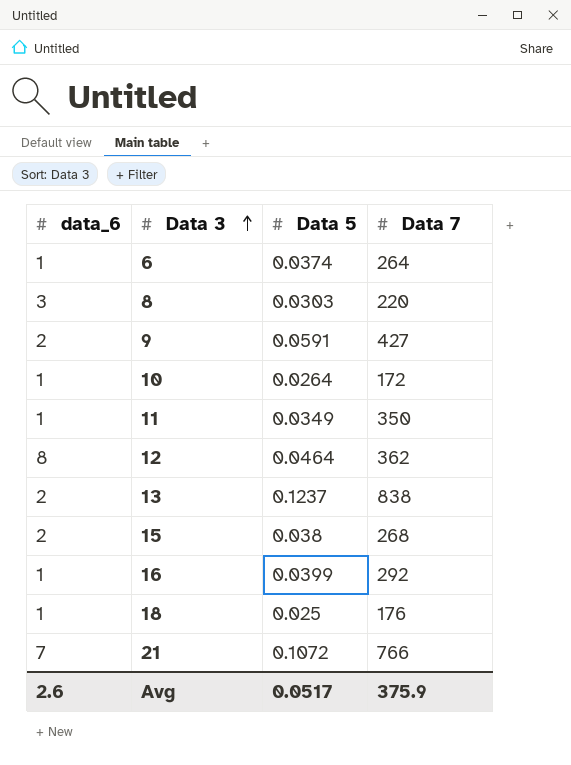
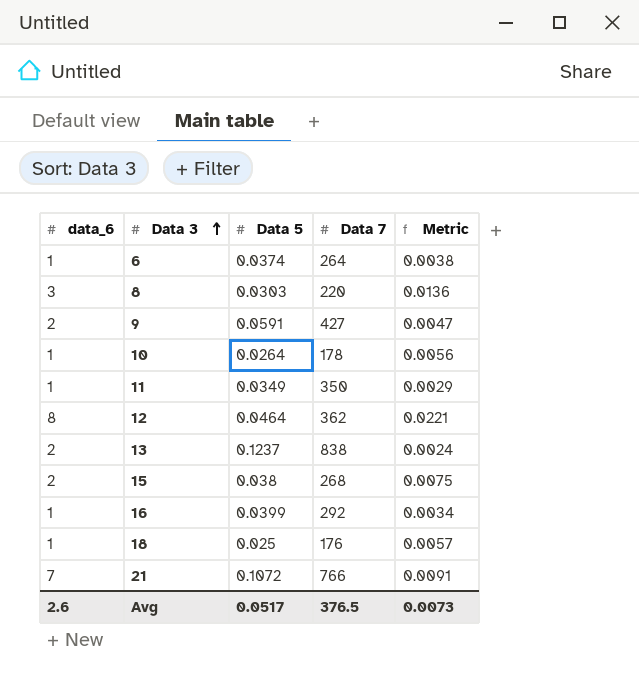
column Metric | formula: none -> [data_6] / [Data 7]
10 | Data 7: 172 -> 178
Avg | Data 7: 375.9 -> 376.5

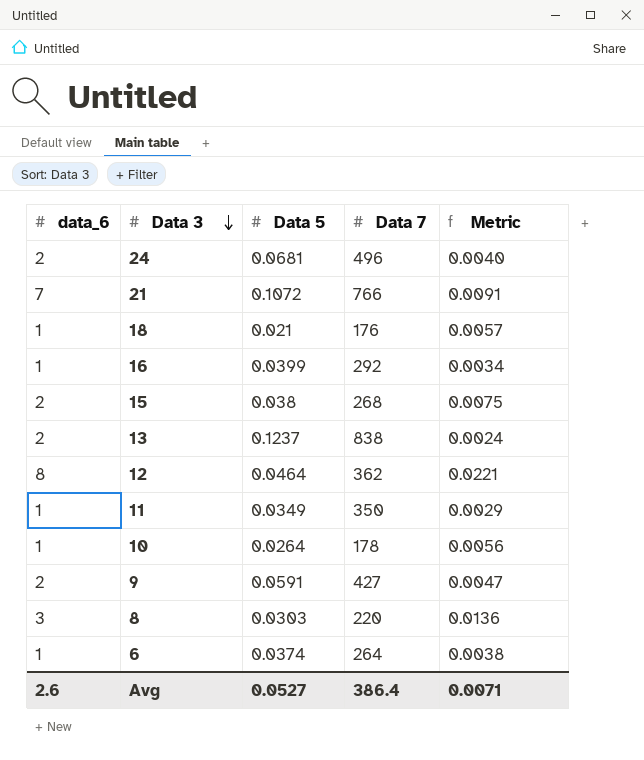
row order: Data 3 ascending -> Data 3 descending
row 24: none -> 2 | 0.0681 | 496 | 0.0040
18 | Data 5: 0.025 -> 0.021
Avg | Data 5: 0.0517 -> 0.0527
Avg | Data 7: 376.5 -> 386.4
Avg | Metric: 0.0073 -> 0.0071

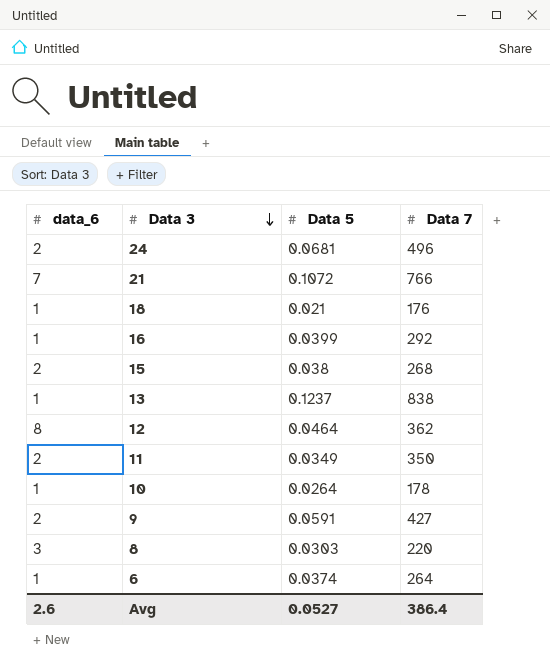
column Metric | formula: [data_6] / [Data 7] -> none
13 | data_6: 2 -> 1
11 | data_6: 1 -> 2

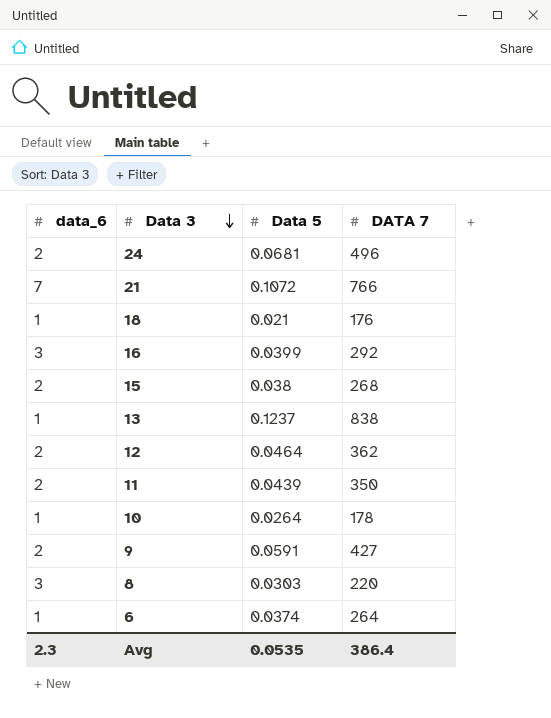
column name: Data 7 -> DATA 7
16 | data_6: 1 -> 3
12 | data_6: 8 -> 2
11 | Data 5: 0.0349 -> 0.0439
Avg | data_6: 2.6 -> 2.3
Avg | Data 5: 0.0527 -> 0.0535

